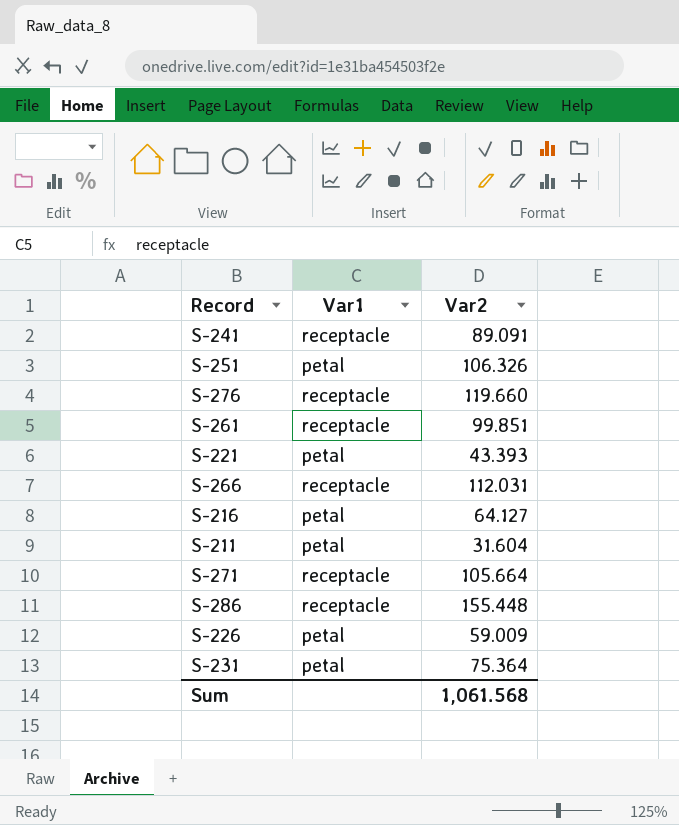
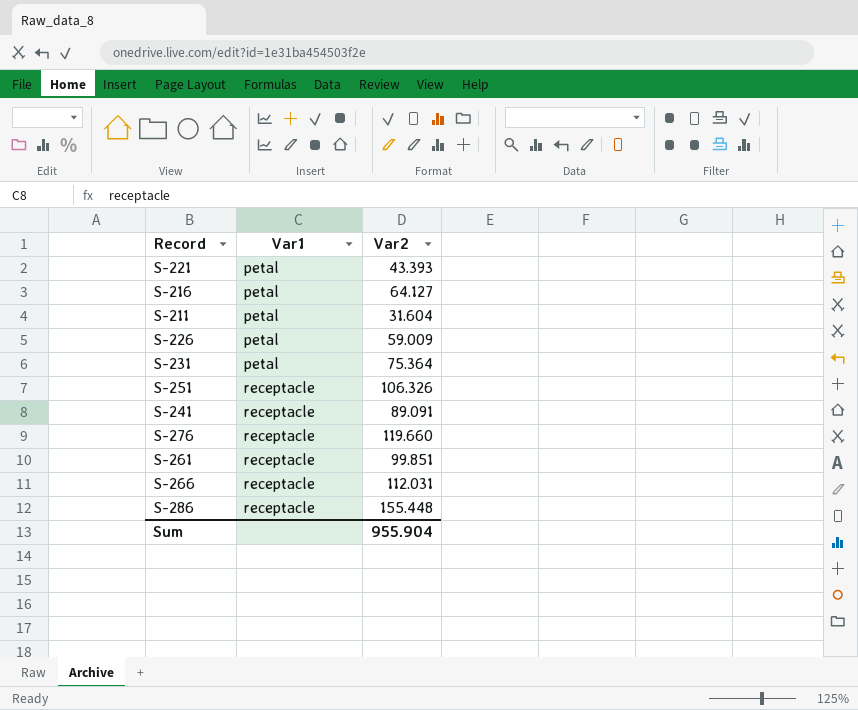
row order: none -> Var1 ascending
row S-271: receptacle | 105.664 -> none
S-251 | Var1: petal -> receptacle
Sum | Var2: 1,061.568 -> 955.904

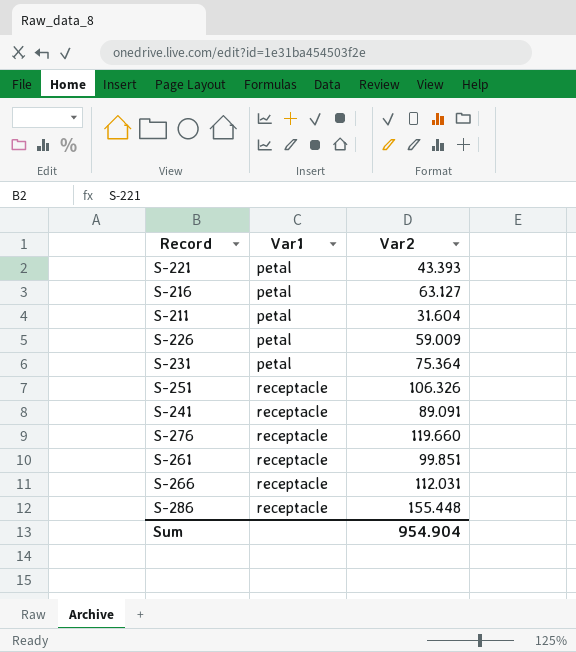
S-216 | Var2: 64.127 -> 63.127
Sum | Var2: 955.904 -> 954.904

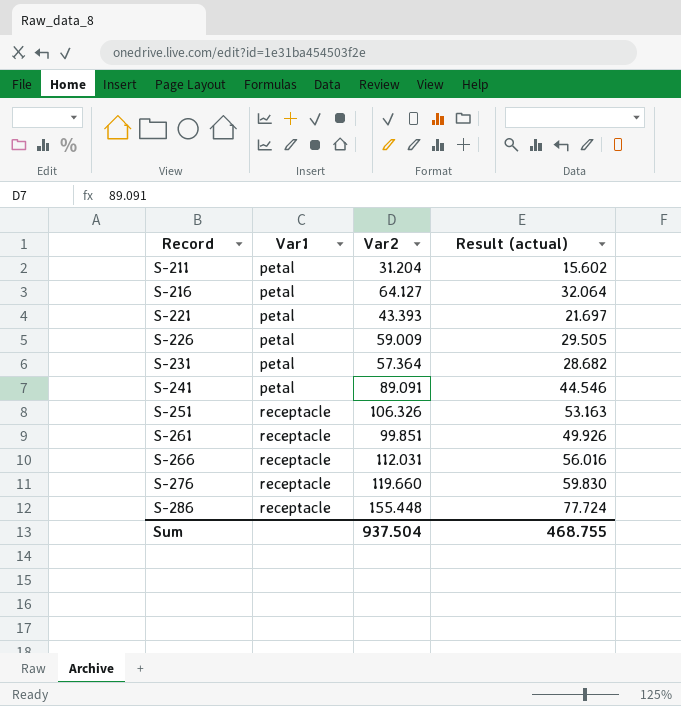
row order: Var1 ascending -> Record ascending
column Result (actual) | formula: none -> [Var2] * 0.5
S-211 | Var2: 31.604 -> 31.204
S-216 | Var2: 63.127 -> 64.127
S-231 | Var2: 75.364 -> 57.364
S-241 | Var1: receptacle -> petal
Sum | Var2: 954.904 -> 937.504

